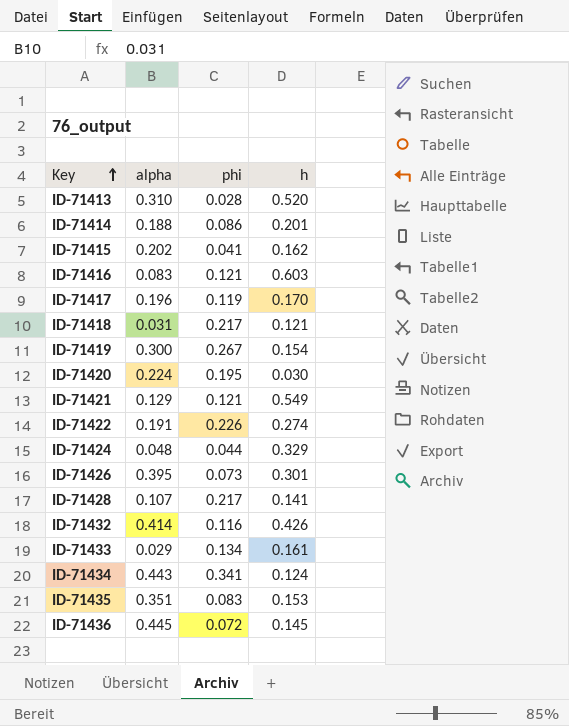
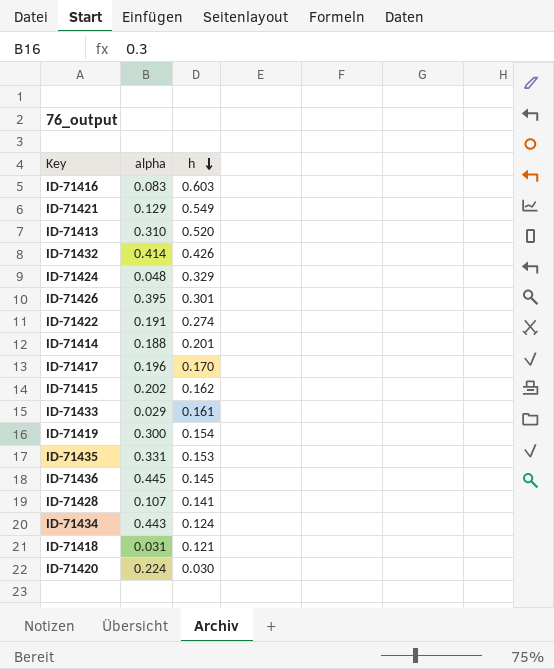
row order: Key ascending -> h descending
column phi | position: 3 -> none
ID-71435 | alpha: 0.351 -> 0.331

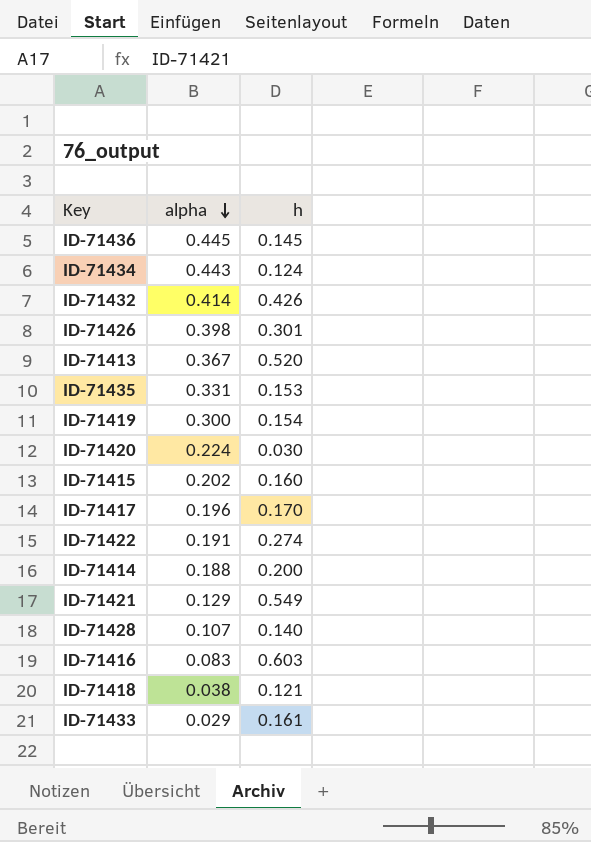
row order: h descending -> alpha descending
row ID-71424: 0.048 | 0.329 -> none
ID-71426 | alpha: 0.395 -> 0.398
ID-71413 | alpha: 0.310 -> 0.367
ID-71415 | h: 0.162 -> 0.160
ID-71414 | h: 0.201 -> 0.200
ID-71428 | h: 0.141 -> 0.140
ID-71418 | alpha: 0.031 -> 0.038

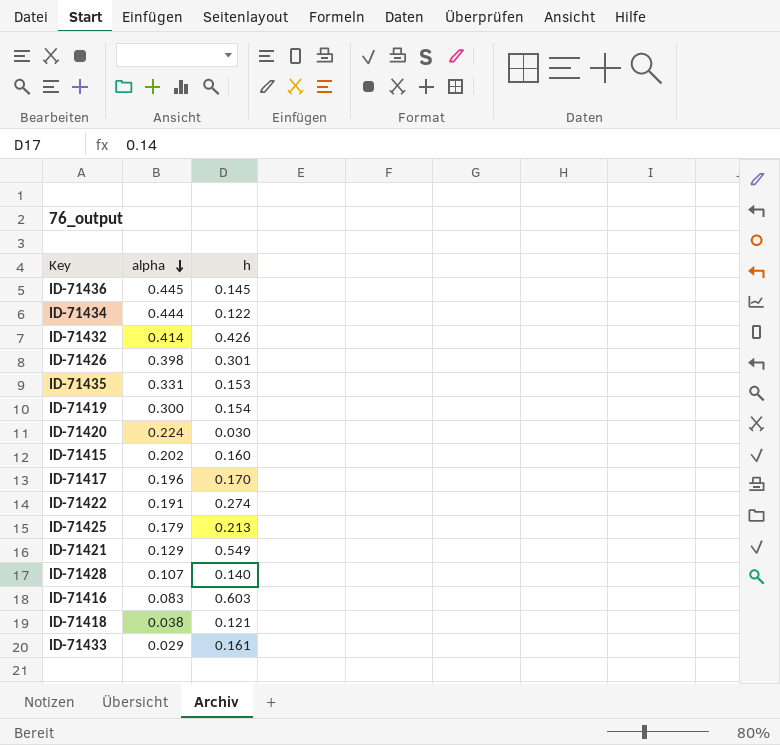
row ID-71413: 0.367 | 0.520 -> none
row ID-71414: 0.188 | 0.200 -> none
ID-71434 | alpha: 0.443 -> 0.444
ID-71434 | h: 0.124 -> 0.122
row ID-71425: none -> 0.179 | 0.213

